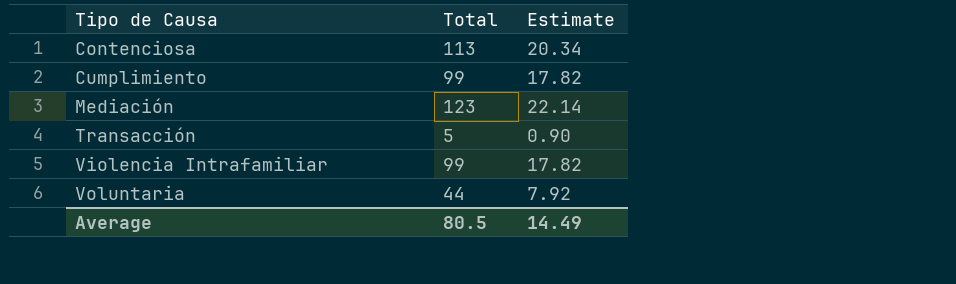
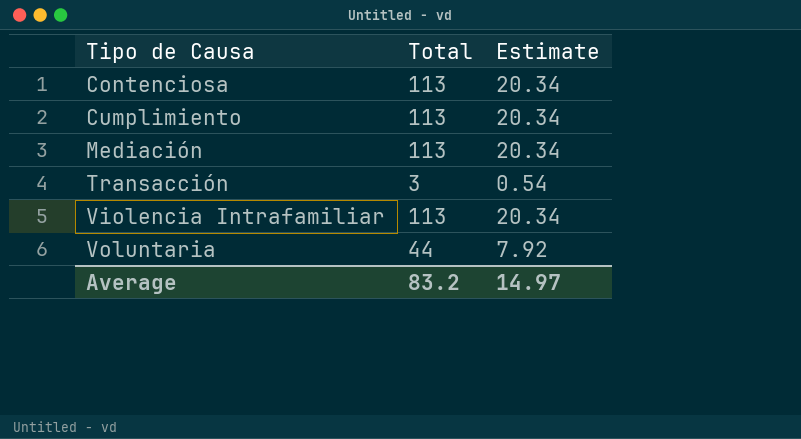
Cumplimiento | Total: 99 -> 113
Cumplimiento | Estimate: 17.82 -> 20.34
Mediación | Total: 123 -> 113
Mediación | Estimate: 22.14 -> 20.34
Transacción | Total: 5 -> 3
Transacción | Estimate: 0.90 -> 0.54
Violencia Intrafamiliar | Total: 99 -> 113
Violencia Intrafamiliar | Estimate: 17.82 -> 20.34
Average | Total: 80.5 -> 83.2
Average | Estimate: 14.49 -> 14.97

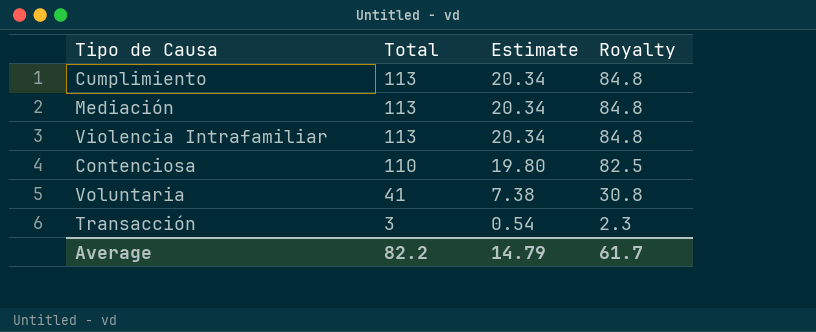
row order: Tipo de Causa ascending -> Total descending
column Royalty | formula: none -> [Total] * 0.75
Contenciosa | Total: 113 -> 110
Contenciosa | Estimate: 20.34 -> 19.80
Voluntaria | Total: 44 -> 41
Voluntaria | Estimate: 7.92 -> 7.38
Average | Total: 83.2 -> 82.2
Average | Estimate: 14.97 -> 14.79

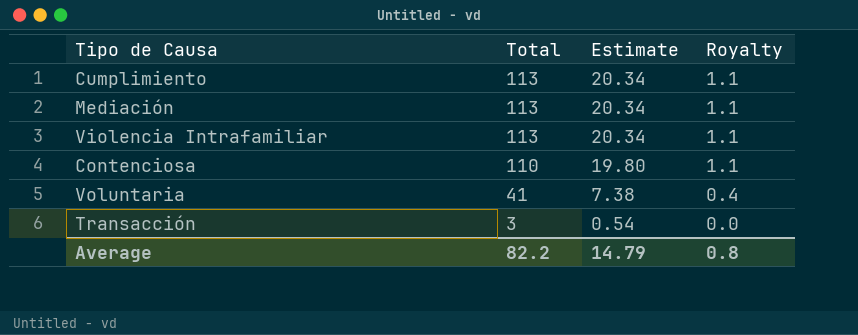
column Royalty | formula: [Total] * 0.75 -> [Total] * 0.01
Average | Royalty: 61.7 -> 0.8

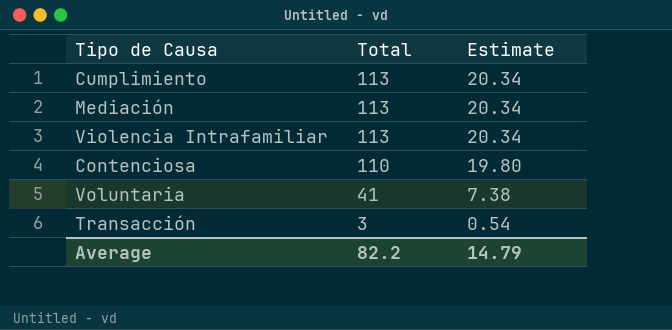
column Royalty | formula: [Total] * 0.01 -> none

